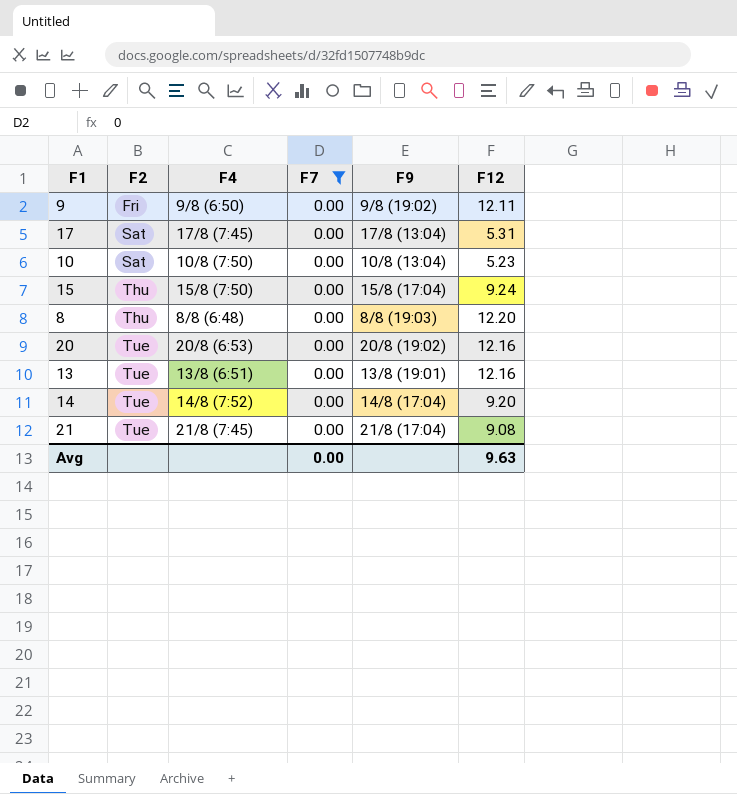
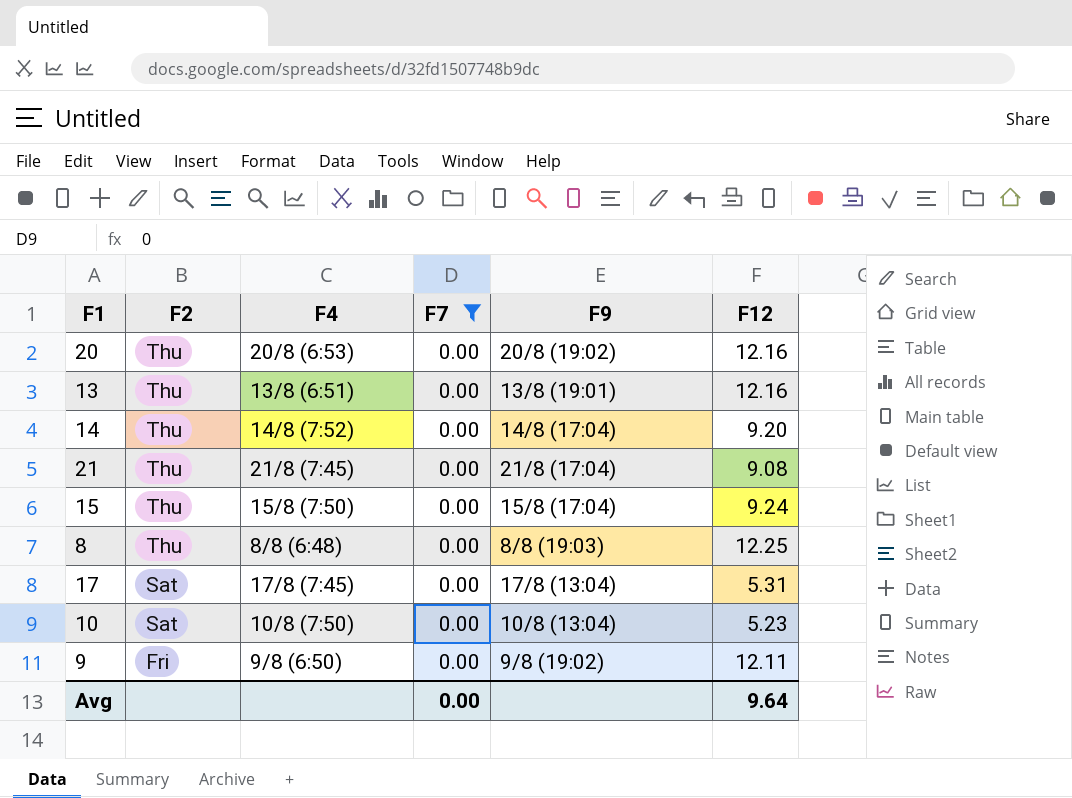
row order: F2 ascending -> F2 descending
20 | F2: Tue -> Thu
13 | F2: Tue -> Thu
14 | F2: Tue -> Thu
21 | F2: Tue -> Thu
8 | F12: 12.20 -> 12.25
Avg | F12: 9.63 -> 9.64

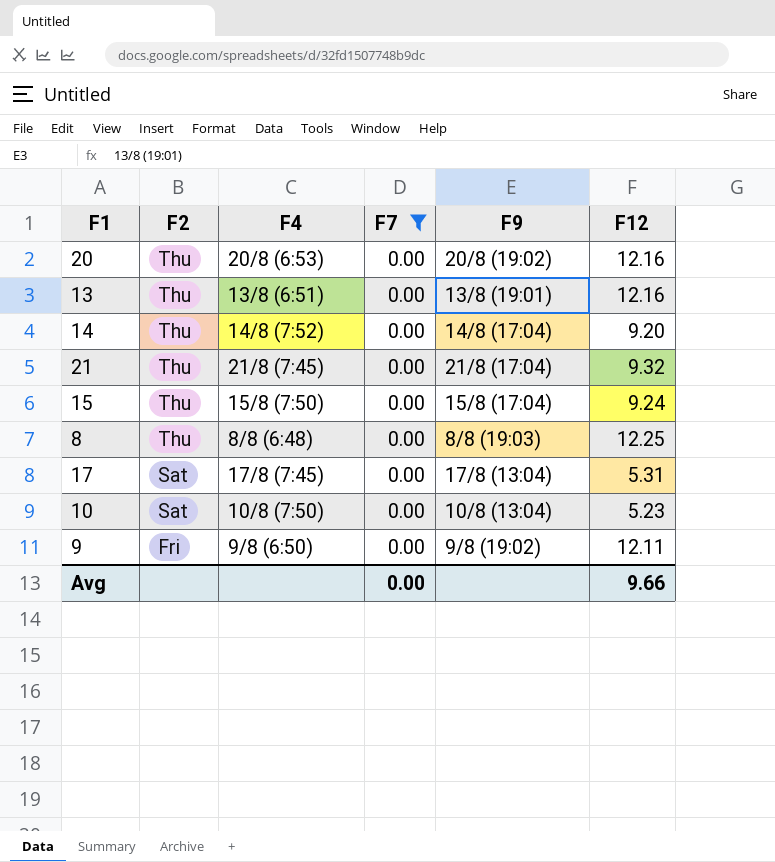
21 | F12: 9.08 -> 9.32
Avg | F12: 9.64 -> 9.66

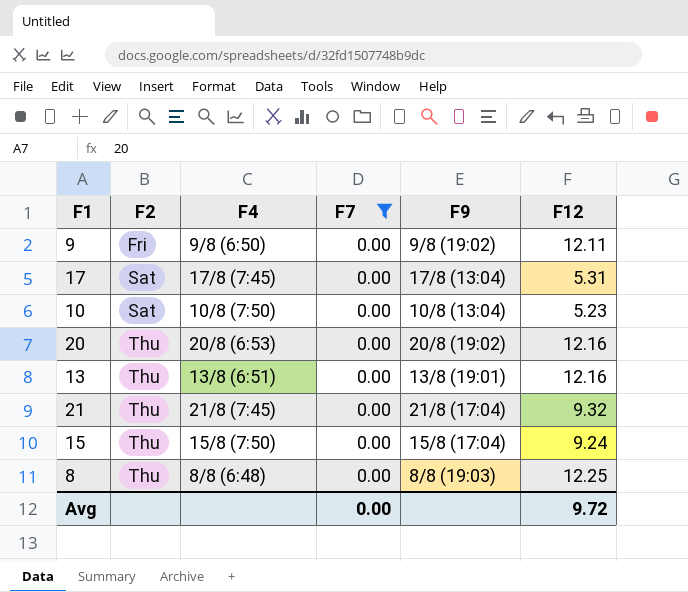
row order: F2 descending -> F2 ascending
row 14: Thu | 14/8 (7:52) | 0.00 | 14/8 (17:04) | 9.20 -> none
Avg | F12: 9.66 -> 9.72

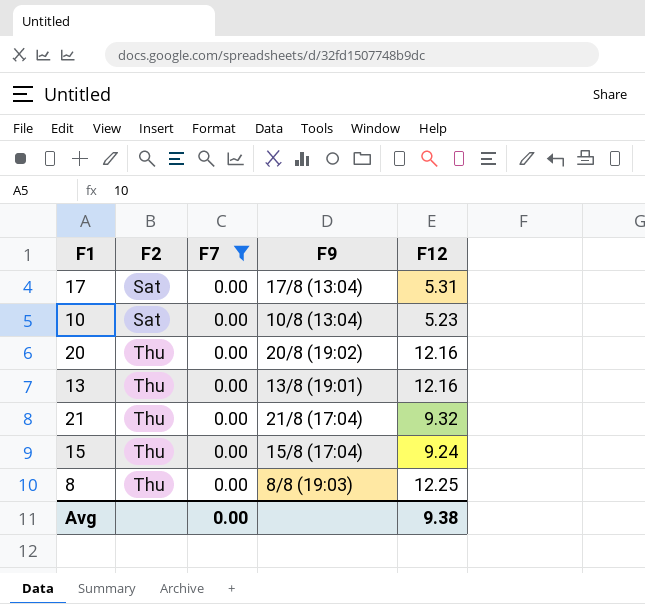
column F4 | position: 3 -> none
row 9: Fri | 9/8 (6:50) | 0.00 | 9/8 (19:02) | 12.11 -> none
Avg | F12: 9.72 -> 9.38

